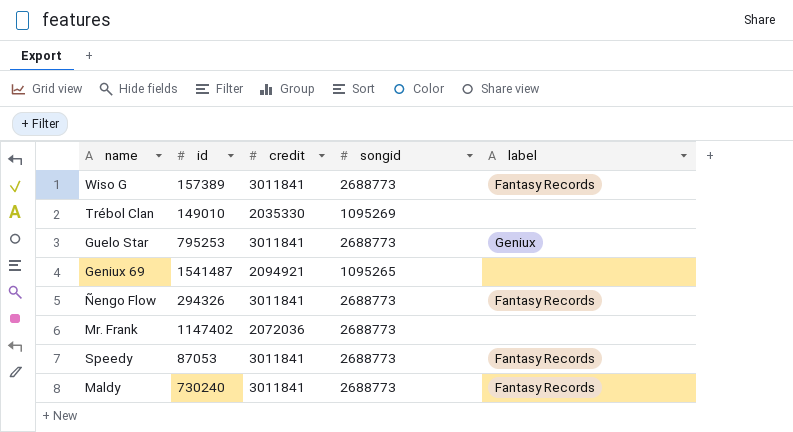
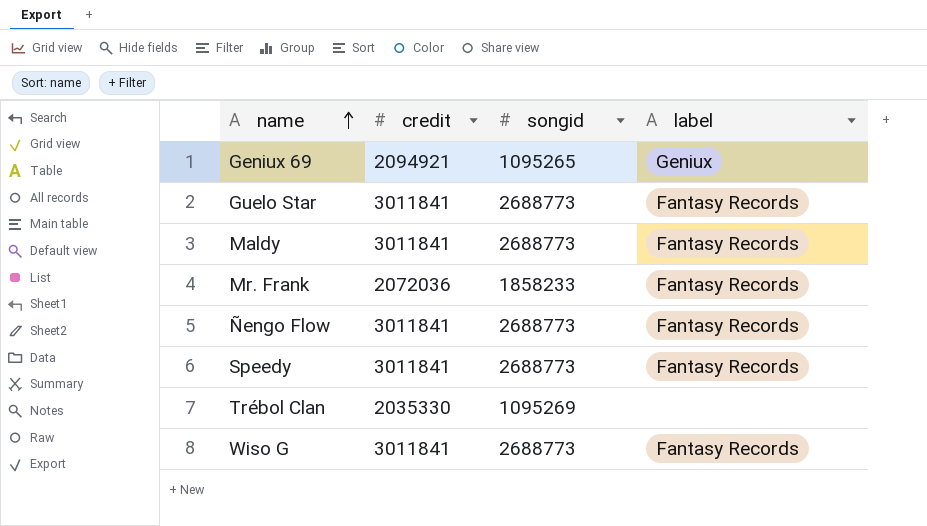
row order: none -> name ascending
column id | position: 2 -> none
Geniux 69 | label: none -> Geniux
Guelo Star | label: Geniux -> Fantasy Records
Mr. Frank | songid: 2688773 -> 1858233
Mr. Frank | label: none -> Fantasy Records

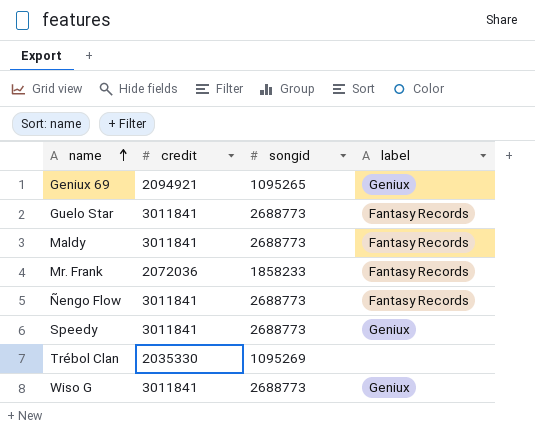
Speedy | label: Fantasy Records -> Geniux
Wiso G | label: Fantasy Records -> Geniux

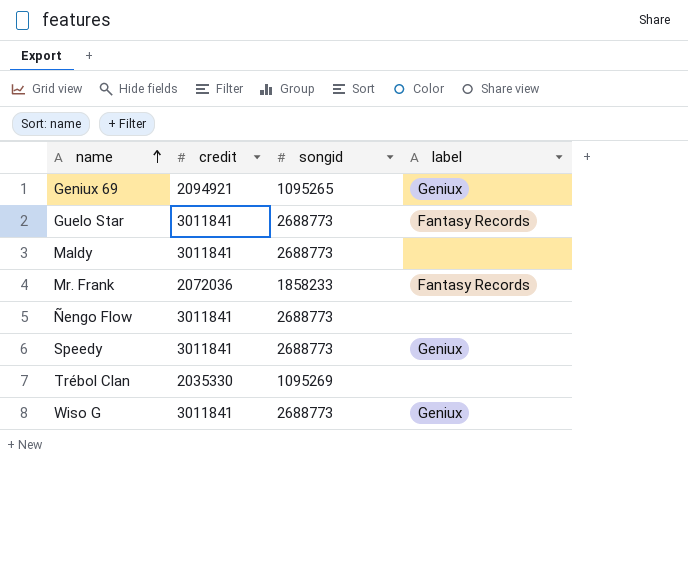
Maldy | label: Fantasy Records -> none
Ñengo Flow | label: Fantasy Records -> none

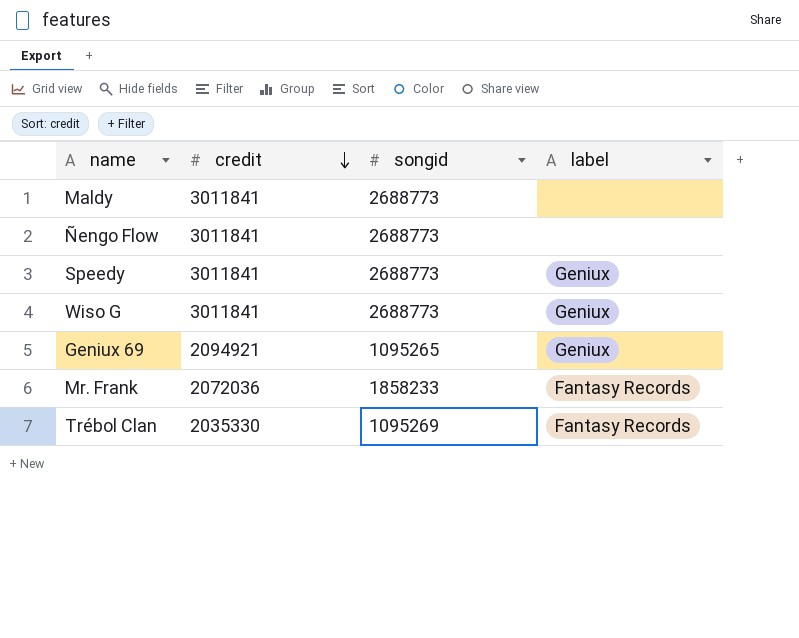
row order: name ascending -> credit descending
row Guelo Star: 3011841 | 2688773 | Fantasy Records -> none
Trébol Clan | label: none -> Fantasy Records

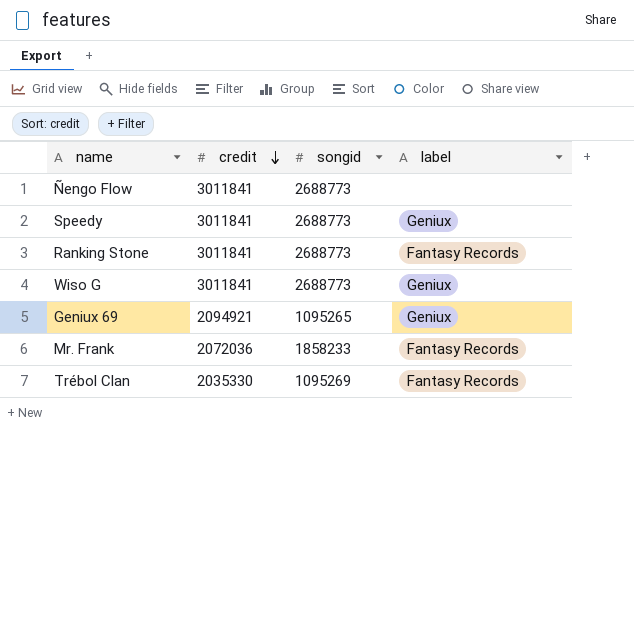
row Maldy: 3011841 | 2688773 | none -> none
row Ranking Stone: none -> 3011841 | 2688773 | Fantasy Records

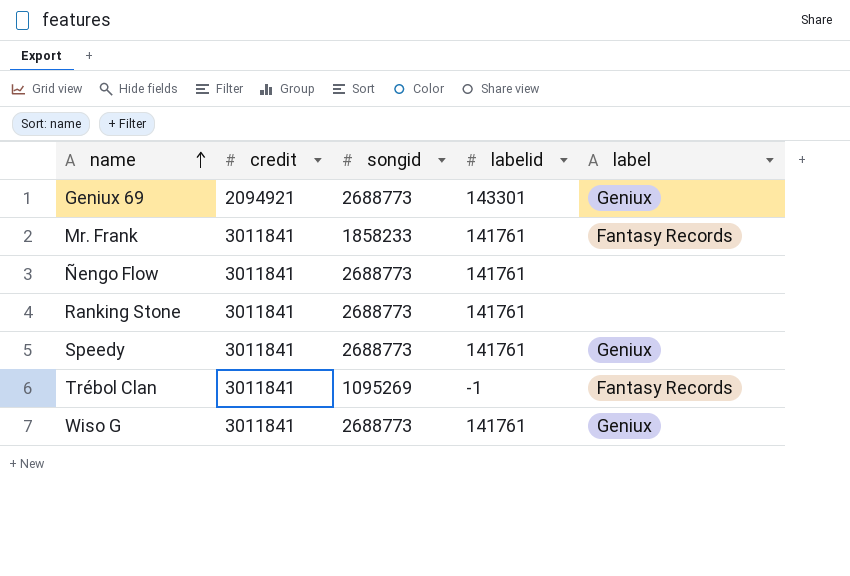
row order: credit descending -> name ascending
column labelid | position: none -> 4
Geniux 69 | songid: 1095265 -> 2688773
Mr. Frank | credit: 2072036 -> 3011841
Ranking Stone | label: Fantasy Records -> none
Trébol Clan | credit: 2035330 -> 3011841

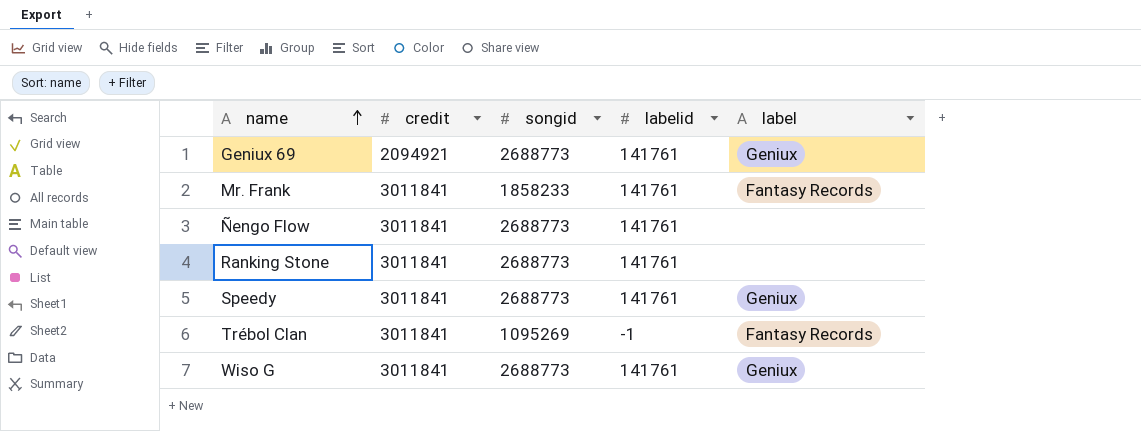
Geniux 69 | labelid: 143301 -> 141761

